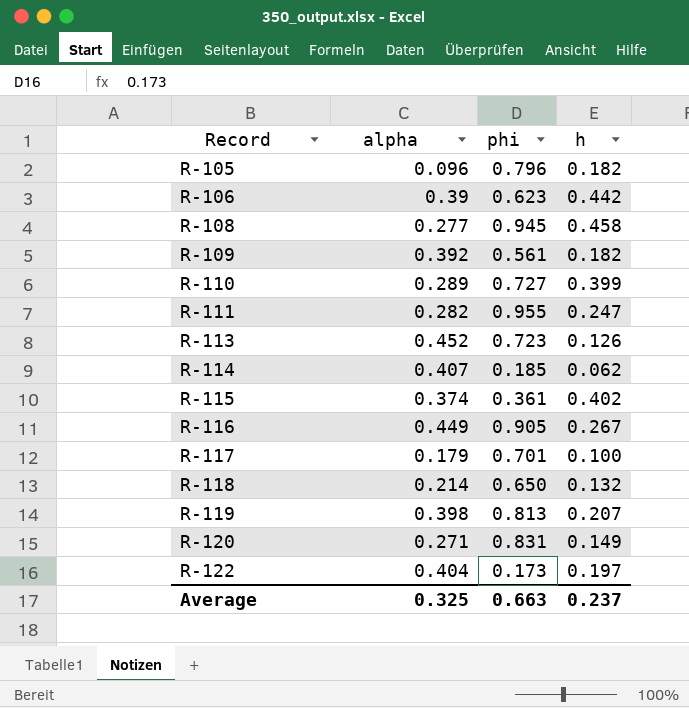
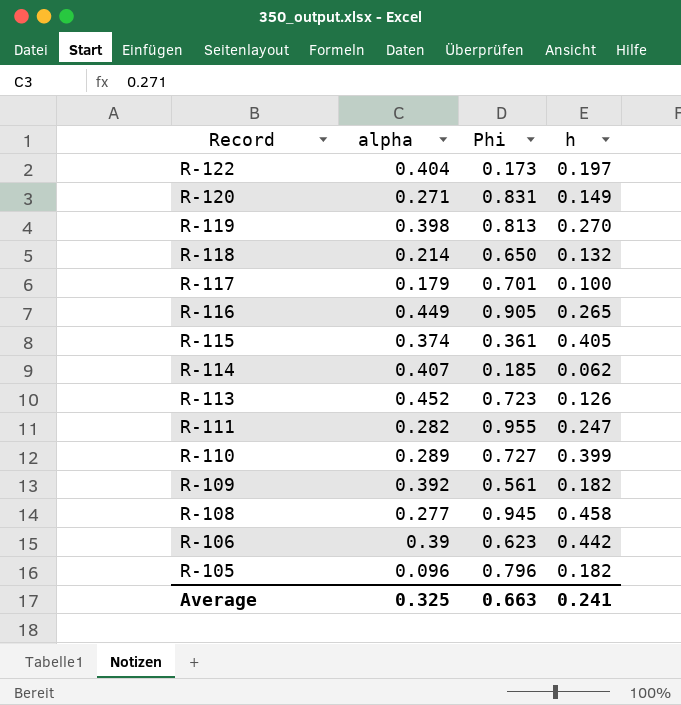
row order: Record ascending -> Record descending
column name: phi -> Phi
R-119 | h: 0.207 -> 0.270
R-116 | h: 0.267 -> 0.265
R-115 | h: 0.402 -> 0.405
Average | h: 0.237 -> 0.241

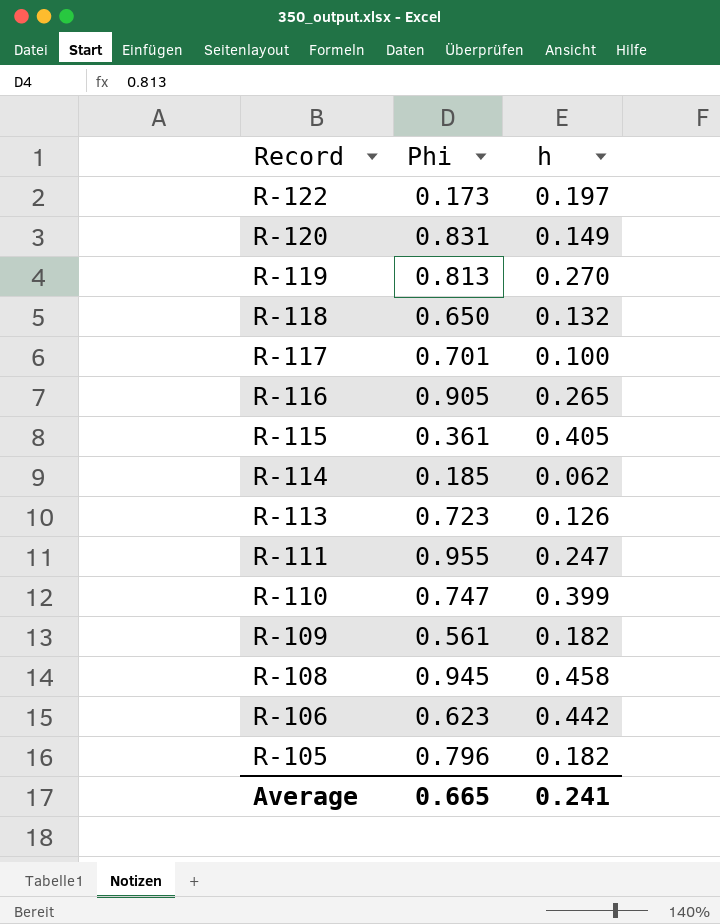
column alpha | position: 2 -> none
R-110 | Phi: 0.727 -> 0.747
Average | Phi: 0.663 -> 0.665

